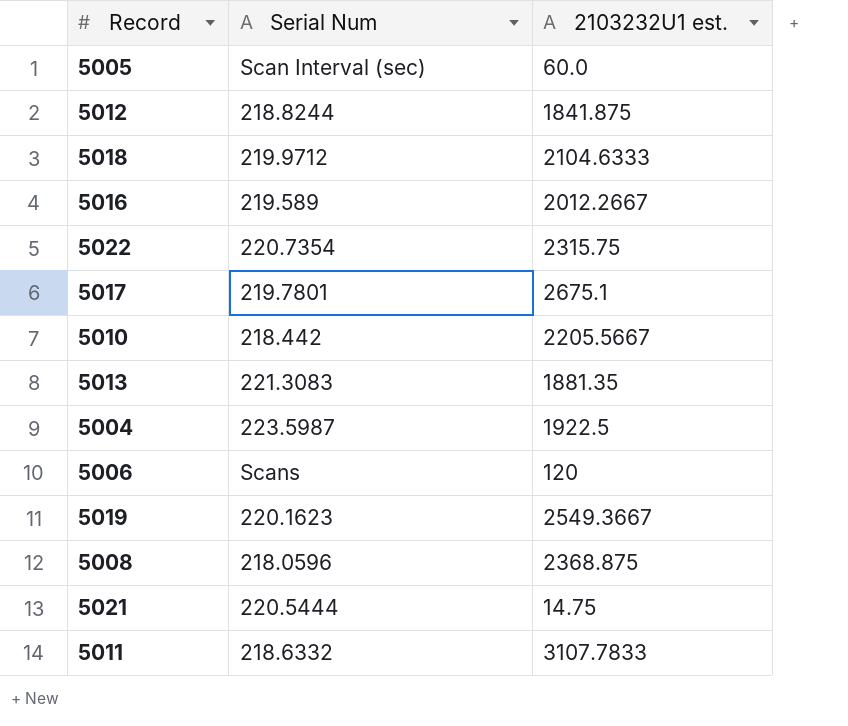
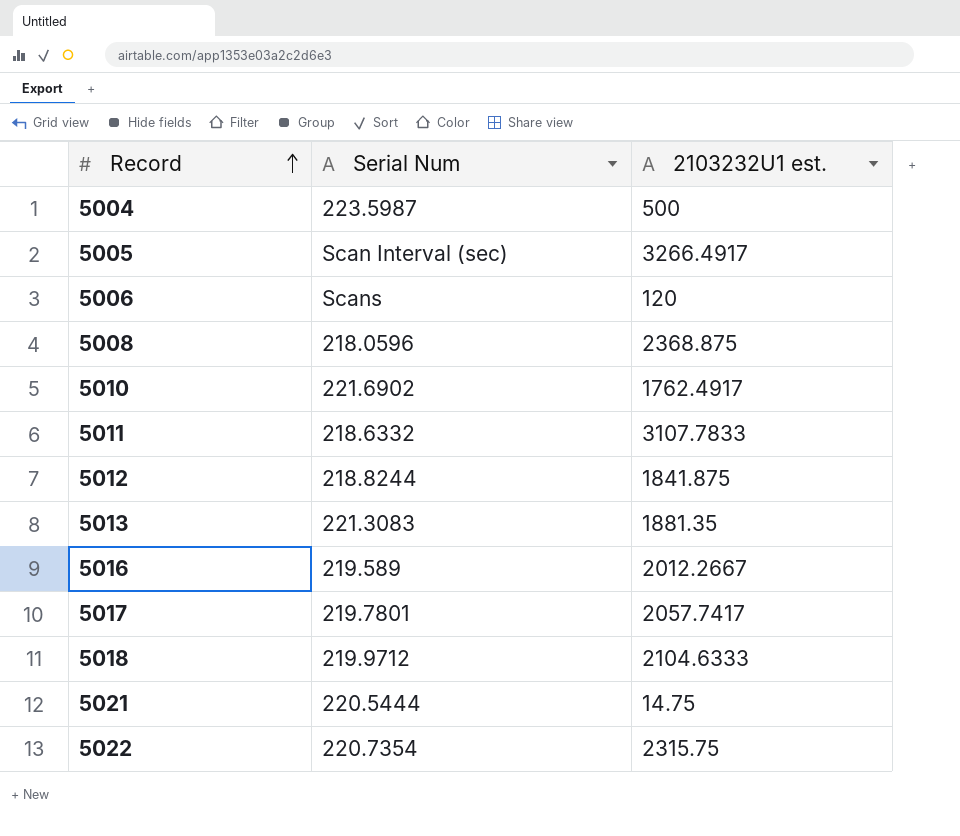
row order: none -> Record ascending
row 5019: 220.1623 | 2549.3667 -> none
5004 | 2103232U1 est.: 1922.5 -> 500
5005 | 2103232U1 est.: 60.0 -> 3266.4917
5010 | Serial Num: 218.442 -> 221.6902
5010 | 2103232U1 est.: 2205.5667 -> 1762.4917
5017 | 2103232U1 est.: 2675.1 -> 2057.7417

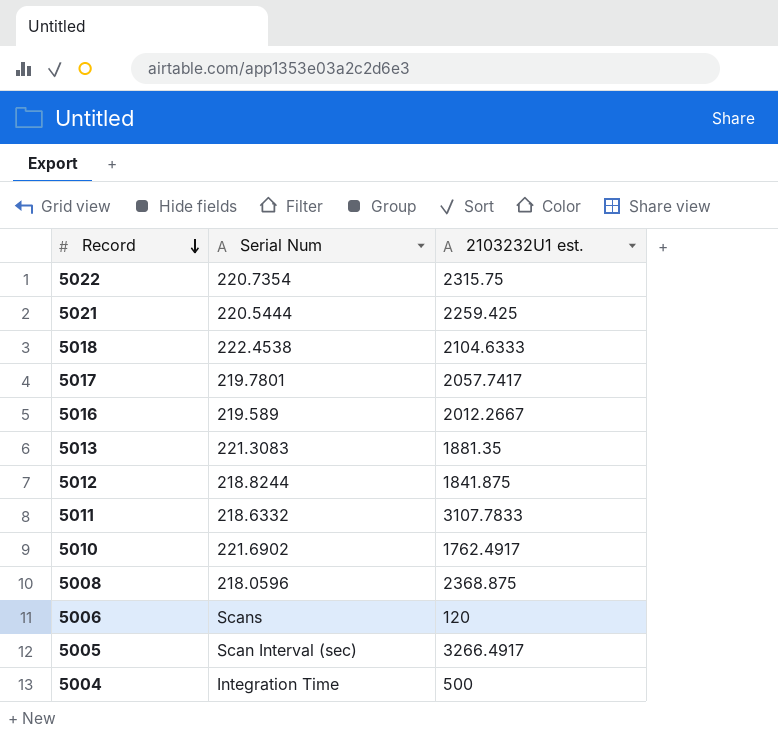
row order: Record ascending -> Record descending
5021 | 2103232U1 est.: 14.75 -> 2259.425
5018 | Serial Num: 219.9712 -> 222.4538
5004 | Serial Num: 223.5987 -> Integration Time

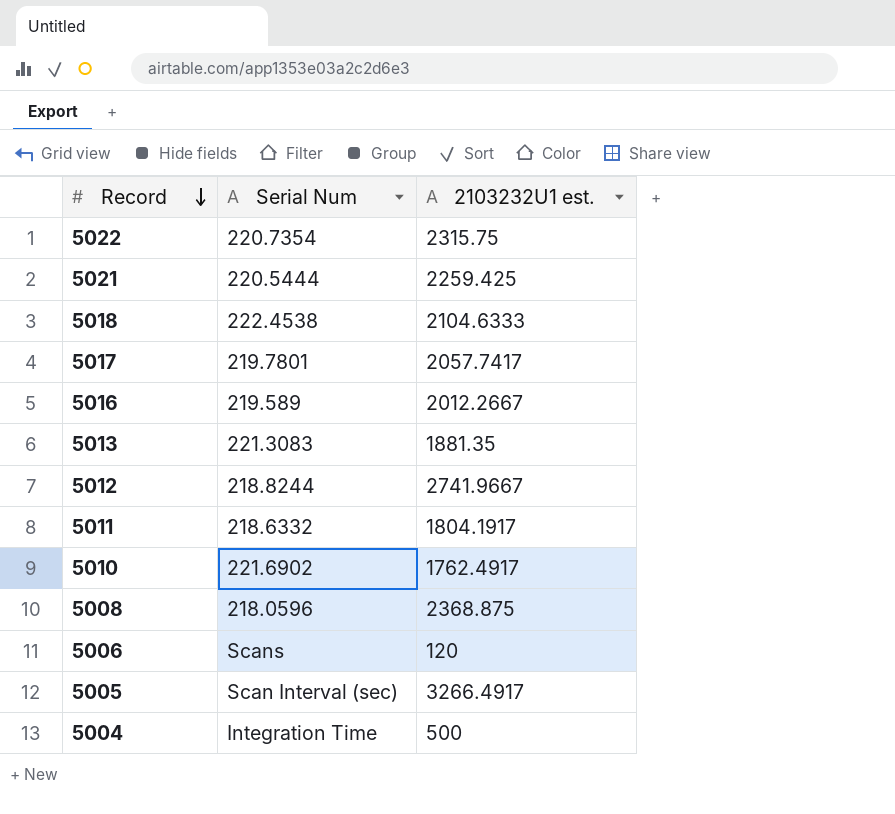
5012 | 2103232U1 est.: 1841.875 -> 2741.9667
5011 | 2103232U1 est.: 3107.7833 -> 1804.1917

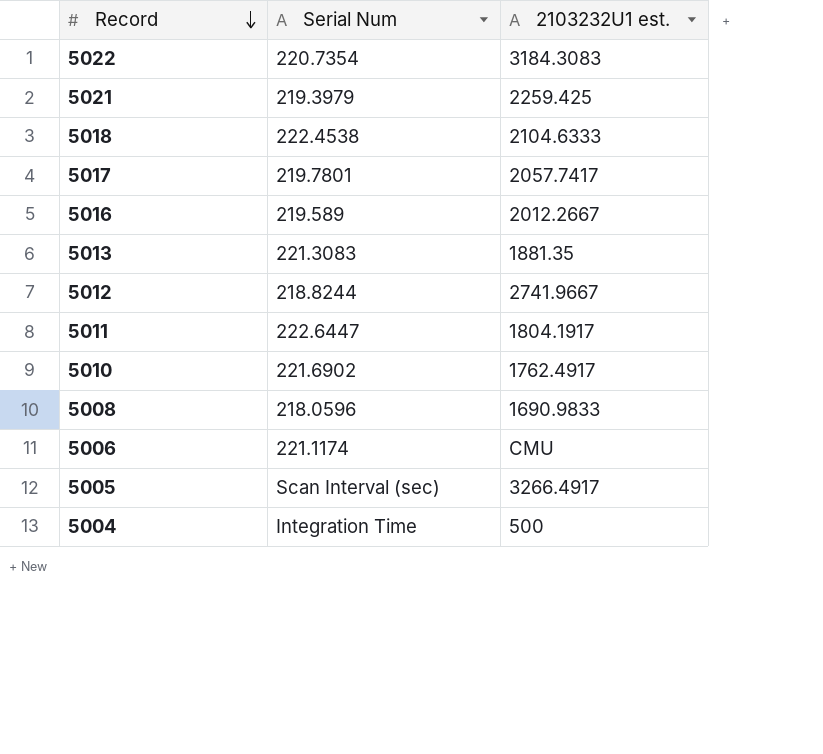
5022 | 2103232U1 est.: 2315.75 -> 3184.3083
5021 | Serial Num: 220.5444 -> 219.3979
5011 | Serial Num: 218.6332 -> 222.6447
5008 | 2103232U1 est.: 2368.875 -> 1690.9833
5006 | Serial Num: Scans -> 221.1174
5006 | 2103232U1 est.: 120 -> CMU

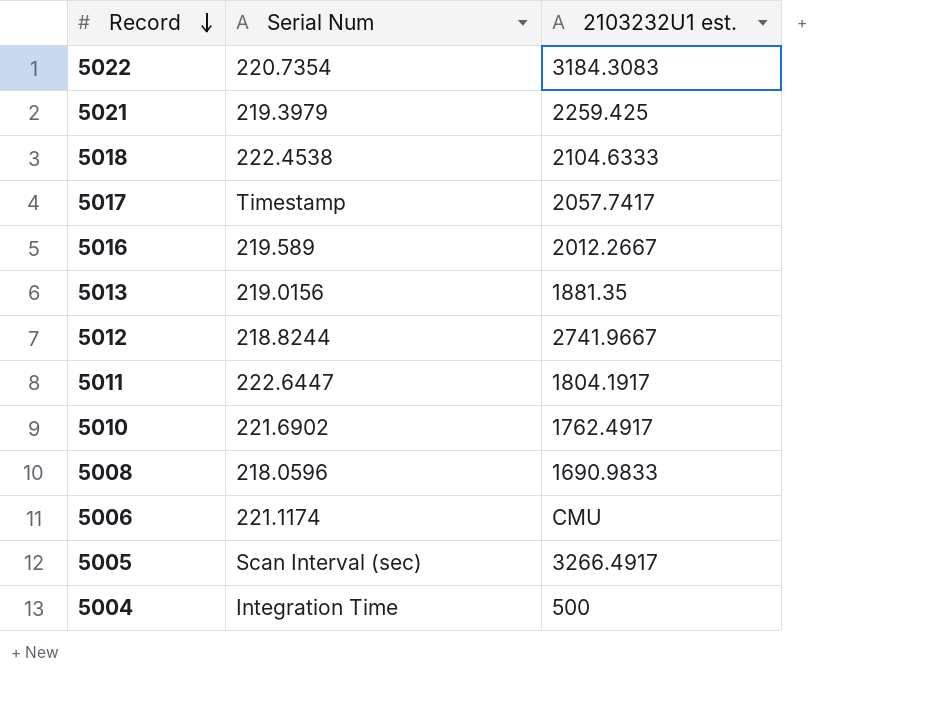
5017 | Serial Num: 219.7801 -> Timestamp
5013 | Serial Num: 221.3083 -> 219.0156

